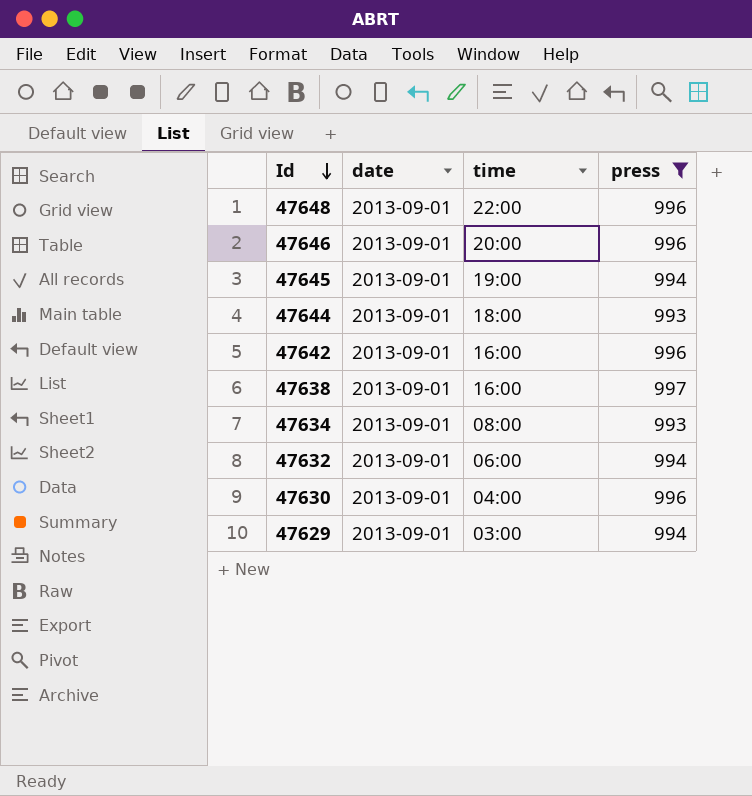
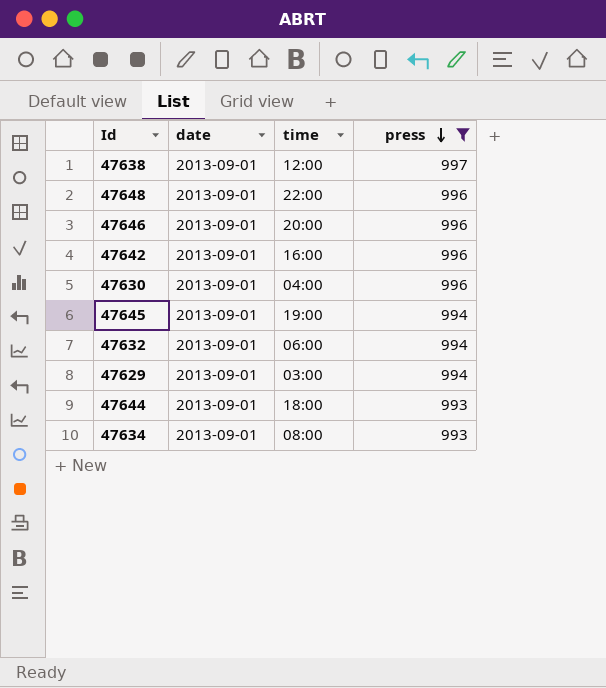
row order: Id descending -> press descending
47638 | time: 16:00 -> 12:00

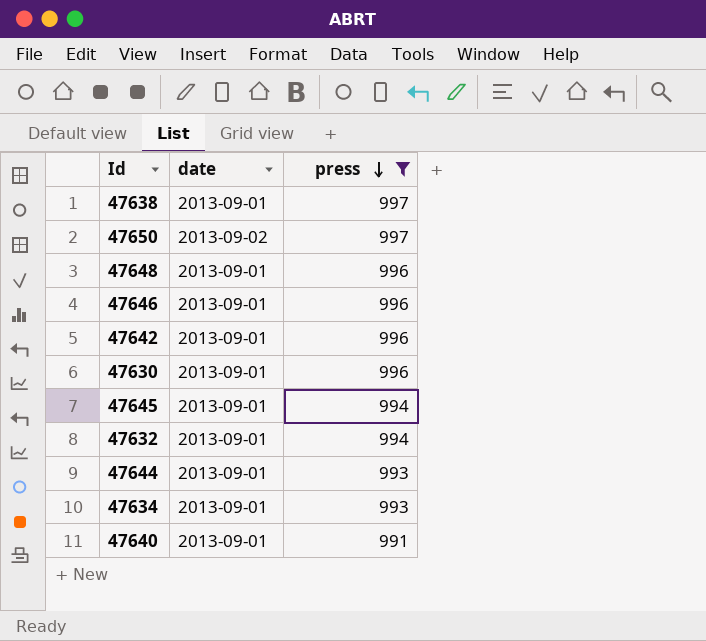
column time | position: 3 -> none
row 47629: 2013-09-01 | 03:00 | 994 -> none
row 47650: none -> 2013-09-02 | 997
row 47640: none -> 2013-09-01 | 991

